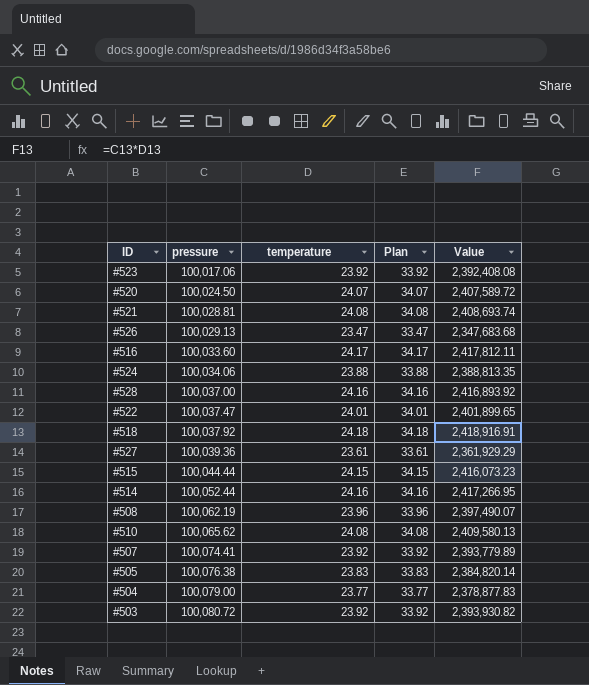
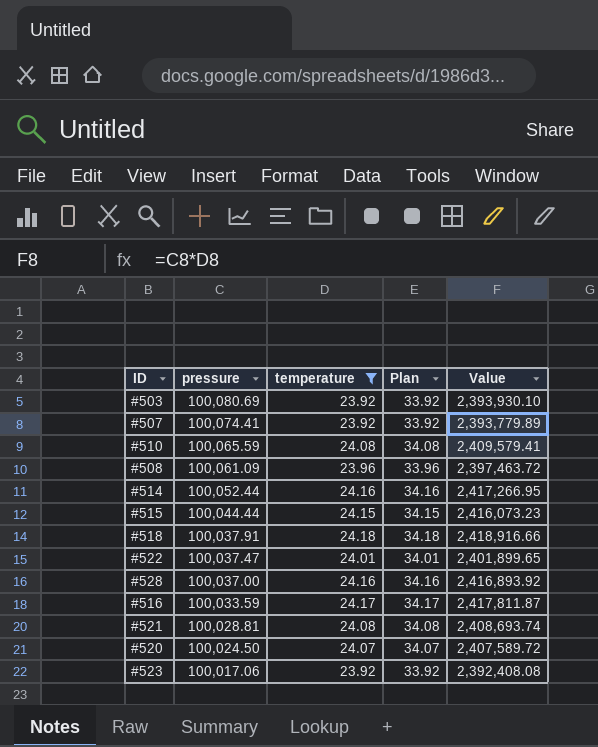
filter: none -> temperature >= 23.92
row order: pressure ascending -> pressure descending
#503 | pressure: 100,080.72 -> 100,080.69
#503 | Value: 2,393,930.82 -> 2,393,930.10
#510 | pressure: 100,065.62 -> 100,065.59
#510 | Value: 2,409,580.13 -> 2,409,579.41
#508 | pressure: 100,062.19 -> 100,061.09
#508 | Value: 2,397,490.07 -> 2,397,463.72
#518 | pressure: 100,037.92 -> 100,037.91
#518 | Value: 2,418,916.91 -> 2,418,916.66
#516 | pressure: 100,033.60 -> 100,033.59
#516 | Value: 2,417,812.11 -> 2,417,811.87

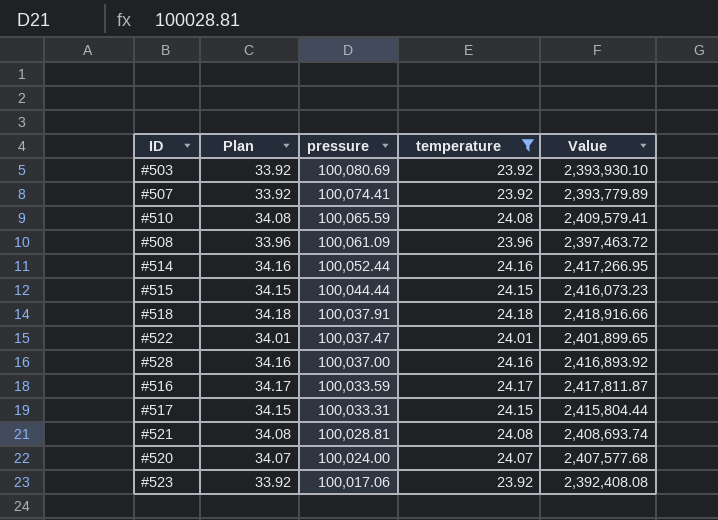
column Plan | position: 4 -> 2
row #517: none -> 34.15 | 100,033.31 | 24.15 | 2,415,804.44
#520 | pressure: 100,024.50 -> 100,024.00
#520 | Value: 2,407,589.72 -> 2,407,577.68

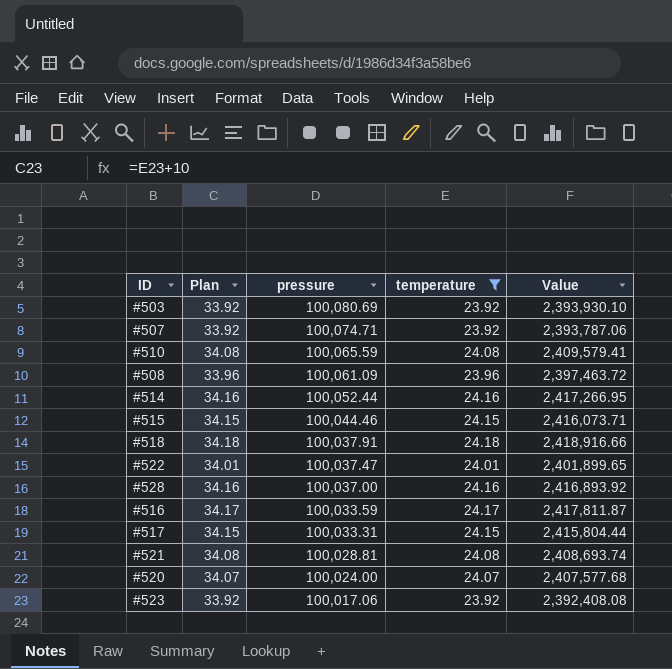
#507 | pressure: 100,074.41 -> 100,074.71
#507 | Value: 2,393,779.89 -> 2,393,787.06
#515 | pressure: 100,044.44 -> 100,044.46
#515 | Value: 2,416,073.23 -> 2,416,073.71

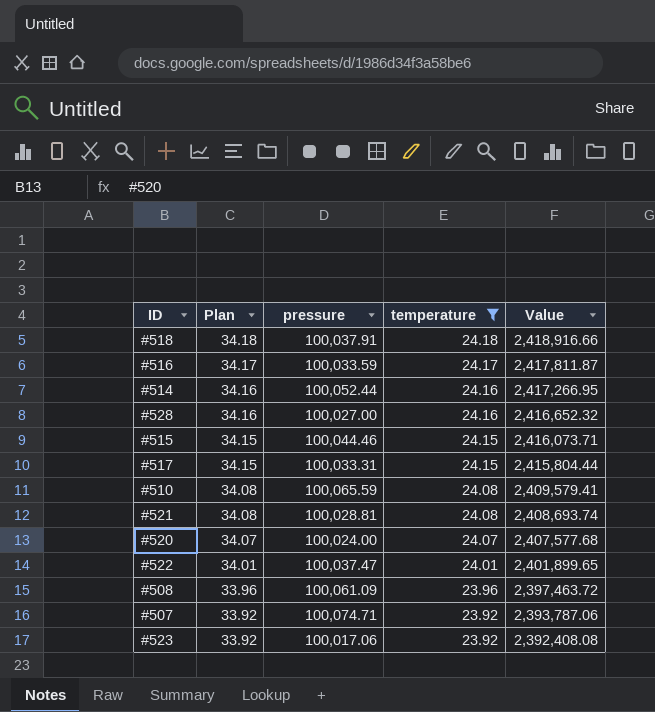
row order: pressure descending -> Plan descending
row #503: 33.92 | 100,080.69 | 23.92 | 2,393,930.10 -> none
#528 | pressure: 100,037.00 -> 100,027.00
#528 | Value: 2,416,893.92 -> 2,416,652.32

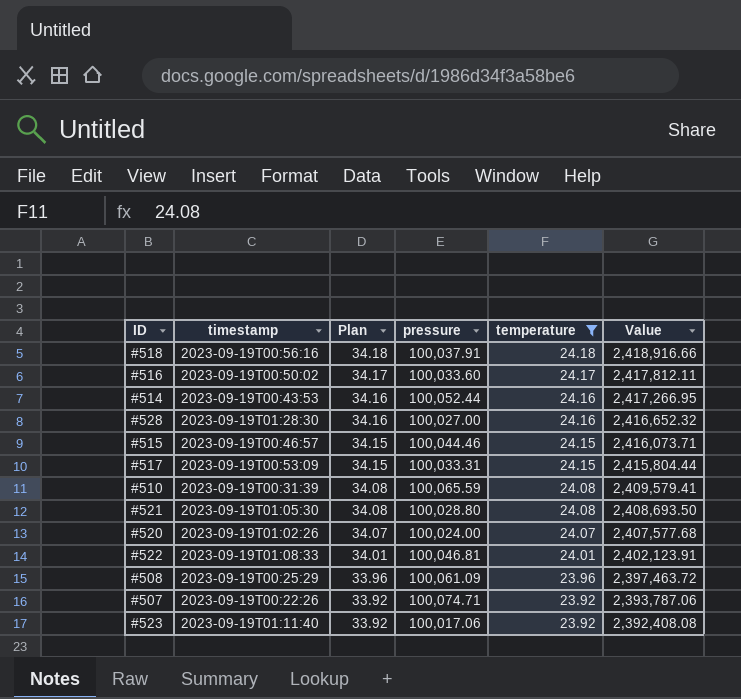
column timestamp | position: none -> 2
#516 | pressure: 100,033.59 -> 100,033.60
#516 | Value: 2,417,811.87 -> 2,417,812.11
#521 | pressure: 100,028.81 -> 100,028.80
#521 | Value: 2,408,693.74 -> 2,408,693.50
#522 | pressure: 100,037.47 -> 100,046.81
#522 | Value: 2,401,899.65 -> 2,402,123.91

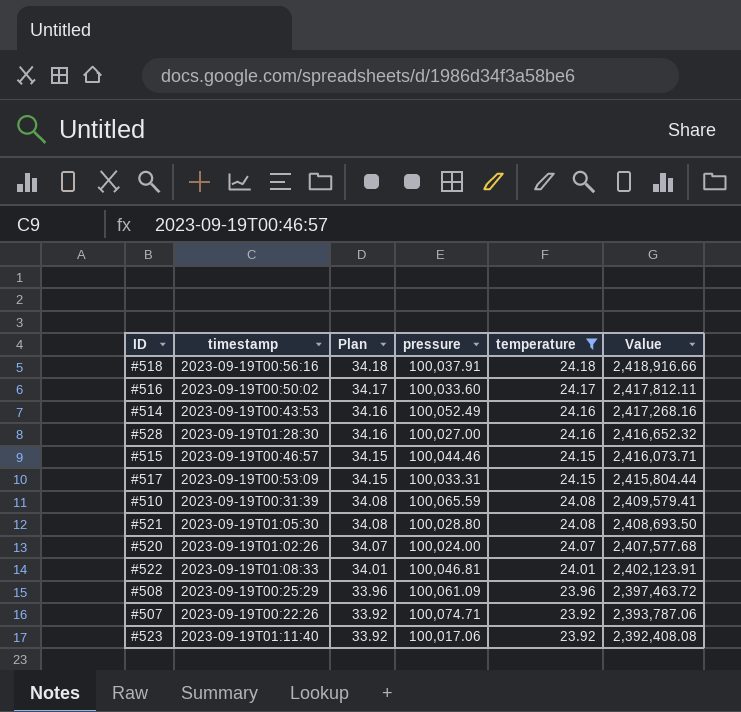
#514 | pressure: 100,052.44 -> 100,052.49
#514 | Value: 2,417,266.95 -> 2,417,268.16

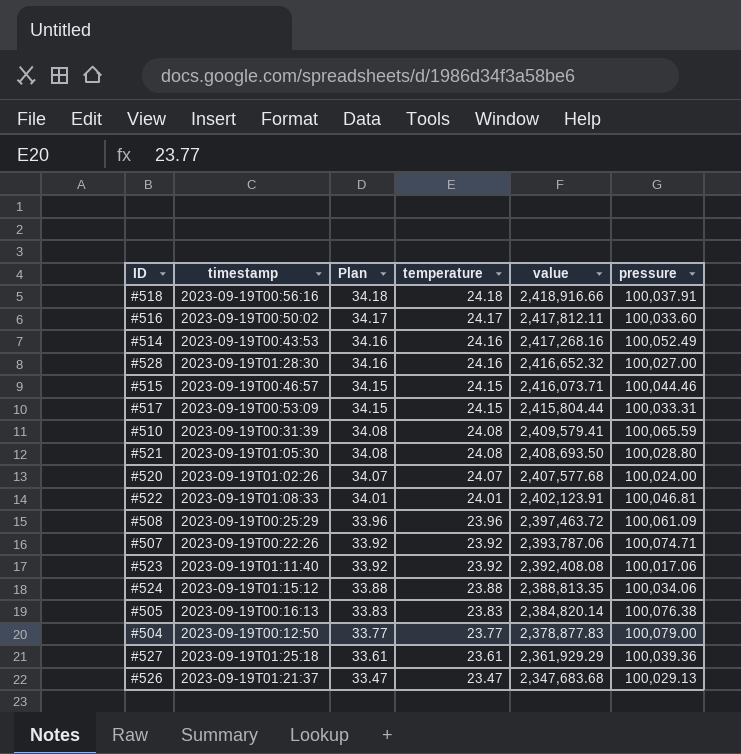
filter: temperature >= 23.92 -> none
column name: Value -> value
column pressure | position: 4 -> 6

